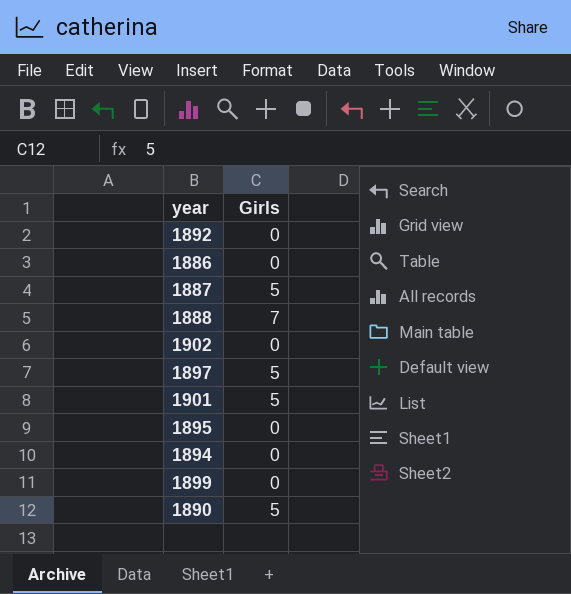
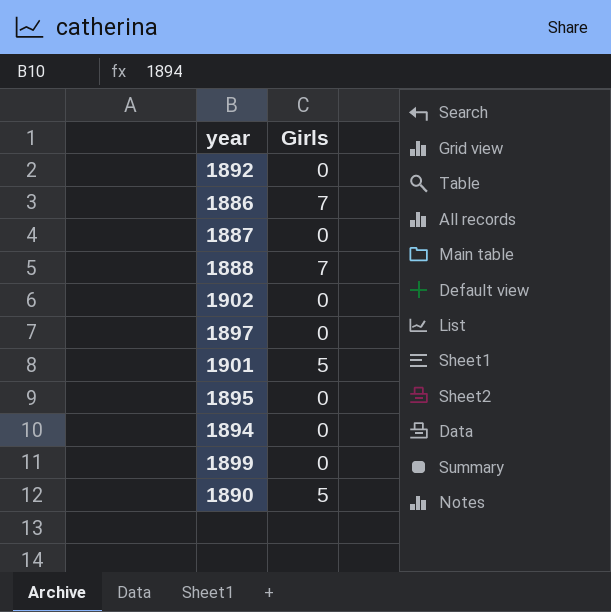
1886 | Girls: 0 -> 7
1887 | Girls: 5 -> 0
1897 | Girls: 5 -> 0

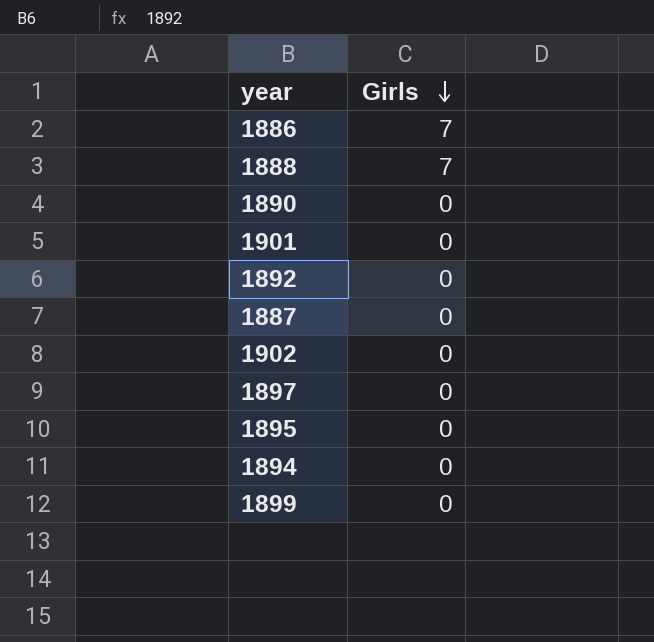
row order: none -> Girls descending
1890 | Girls: 5 -> 0
1901 | Girls: 5 -> 0

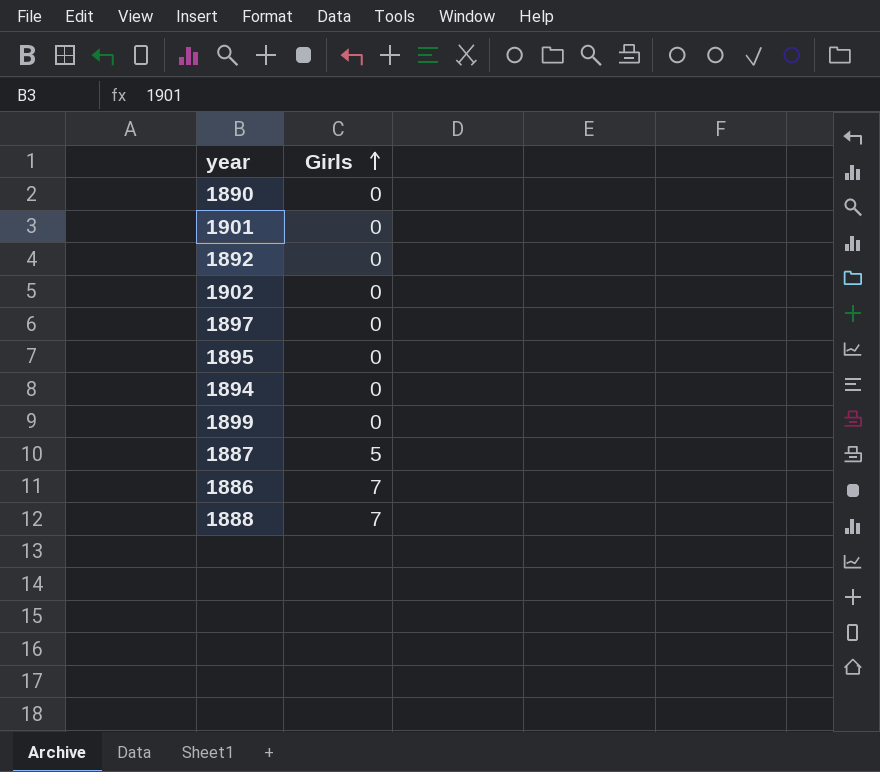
row order: Girls descending -> Girls ascending
1887 | Girls: 0 -> 5

